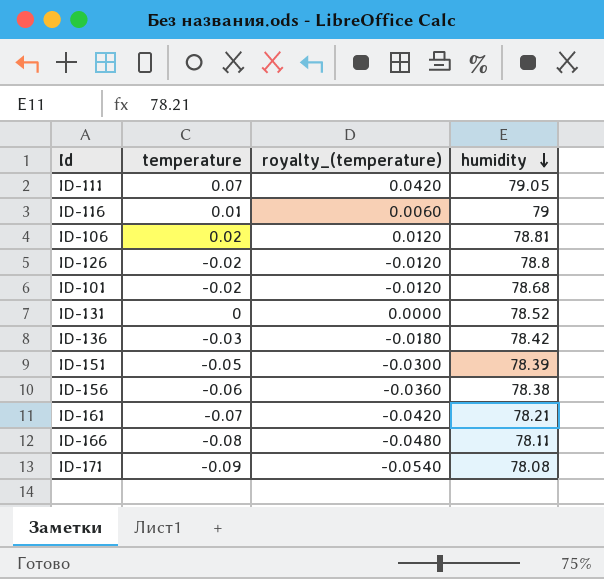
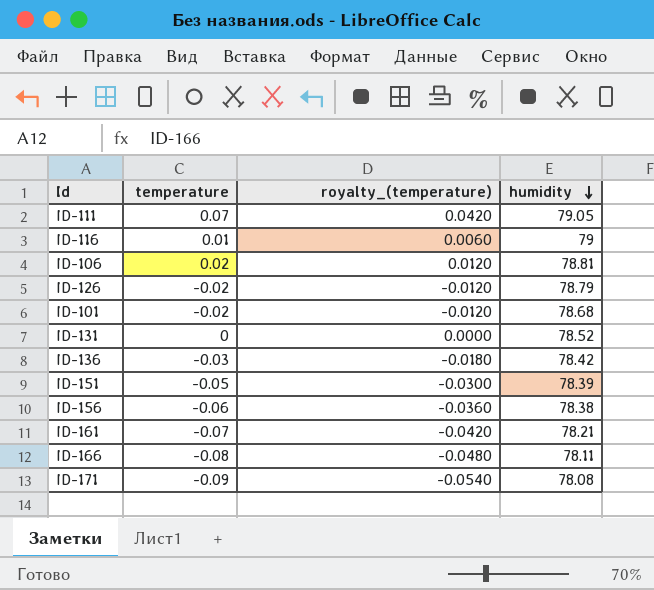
ID-126 | humidity: 78.8 -> 78.79

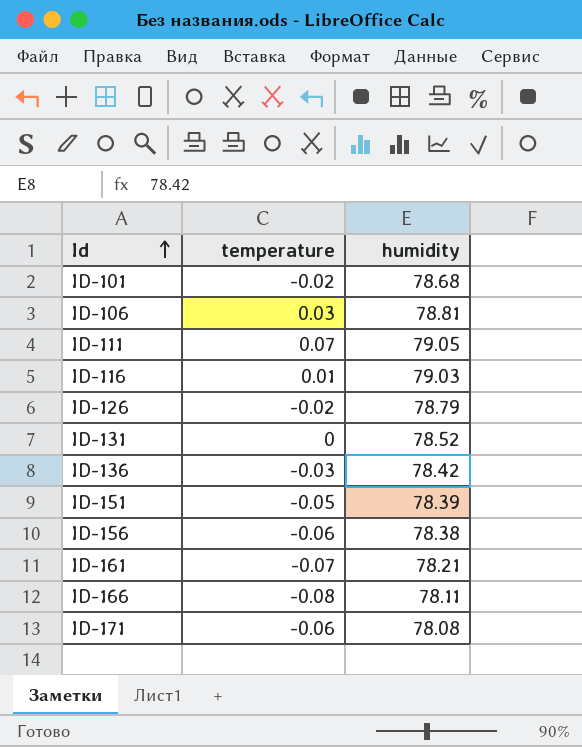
row order: humidity descending -> Id ascending
column royalty_(temperature) | formula: [temperature] * 0.6 -> none
ID-106 | temperature: 0.02 -> 0.03
ID-116 | humidity: 79 -> 79.03
ID-171 | temperature: -0.09 -> -0.06

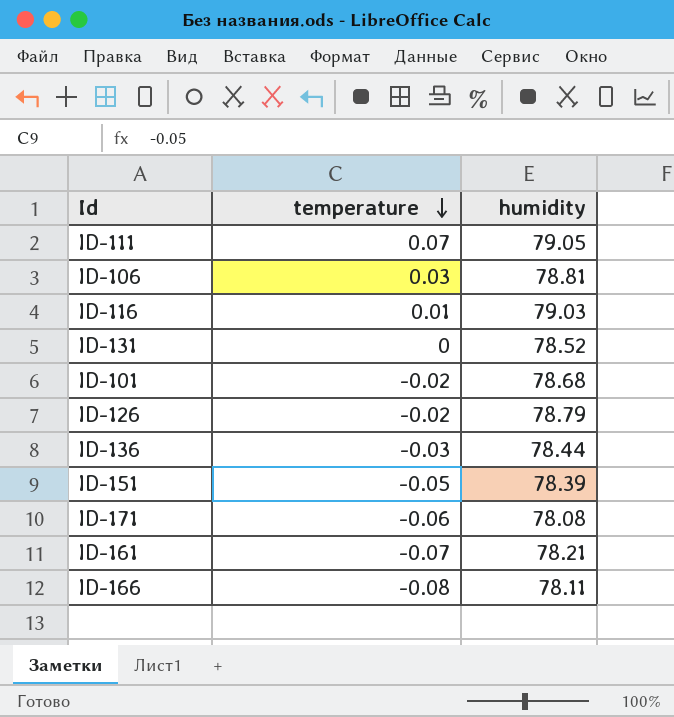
row order: Id ascending -> temperature descending
row ID-156: -0.06 | 78.38 -> none
ID-136 | humidity: 78.42 -> 78.44

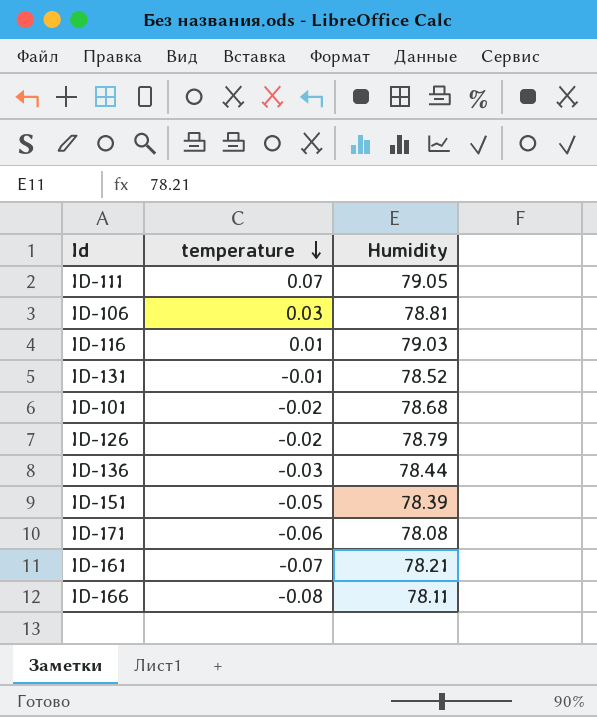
column name: humidity -> Humidity
ID-131 | temperature: 0 -> -0.01

